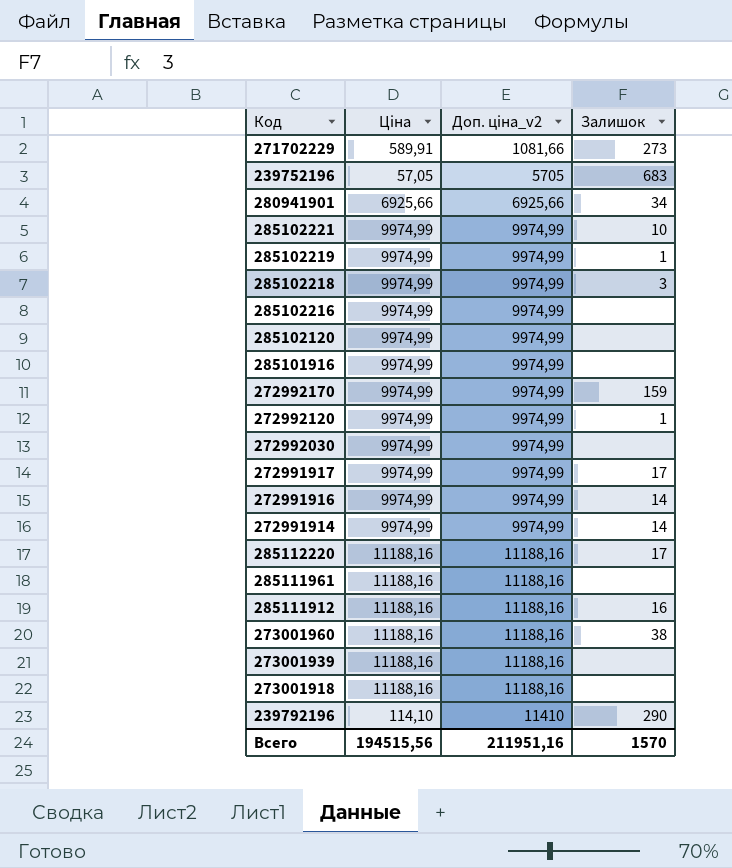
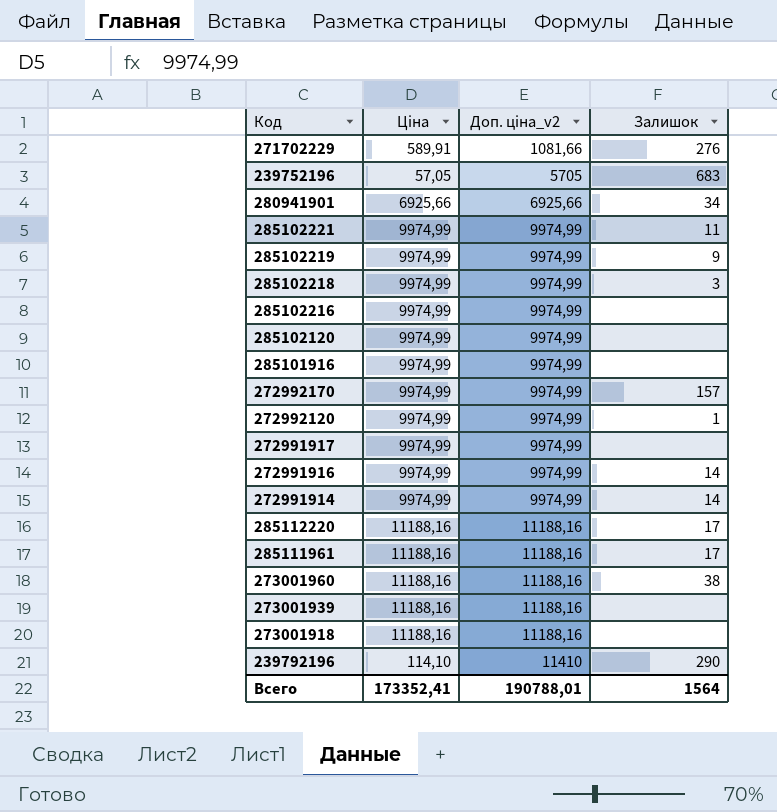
row 272992030: 9974,99 | 9974,99 | none -> none
row 285111912: 11188,16 | 11188,16 | 16 -> none
271702229 | Залишок: 273 -> 276
285102221 | Залишок: 10 -> 11
285102219 | Залишок: 1 -> 9
272992170 | Залишок: 159 -> 157
272991917 | Залишок: 17 -> none
285111961 | Залишок: none -> 17
Всего | Ціна: 194515,56 -> 173352,41
Всего | Доп. ціна_v2: 211951,16 -> 190788,01
Всего | Залишок: 1570 -> 1564

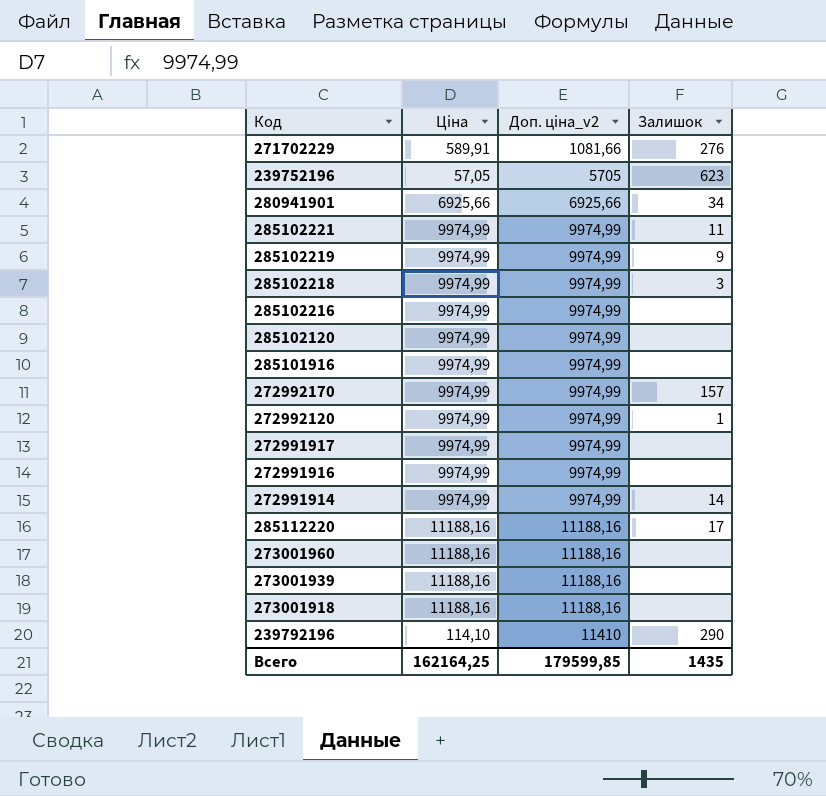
row 285111961: 11188,16 | 11188,16 | 17 -> none
239752196 | Залишок: 683 -> 623
272991916 | Залишок: 14 -> none
273001960 | Залишок: 38 -> none
Всего | Ціна: 173352,41 -> 162164,25
Всего | Доп. ціна_v2: 190788,01 -> 179599,85
Всего | Залишок: 1564 -> 1435

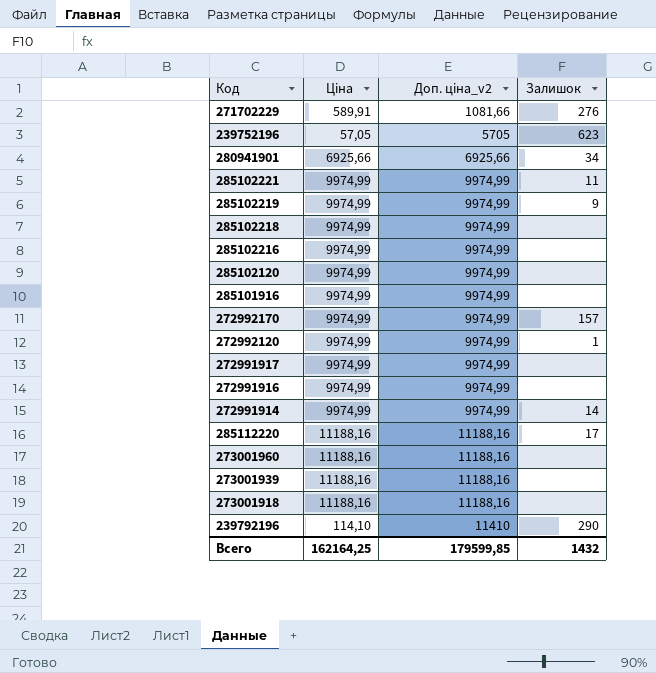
285102218 | Залишок: 3 -> none
Всего | Залишок: 1435 -> 1432

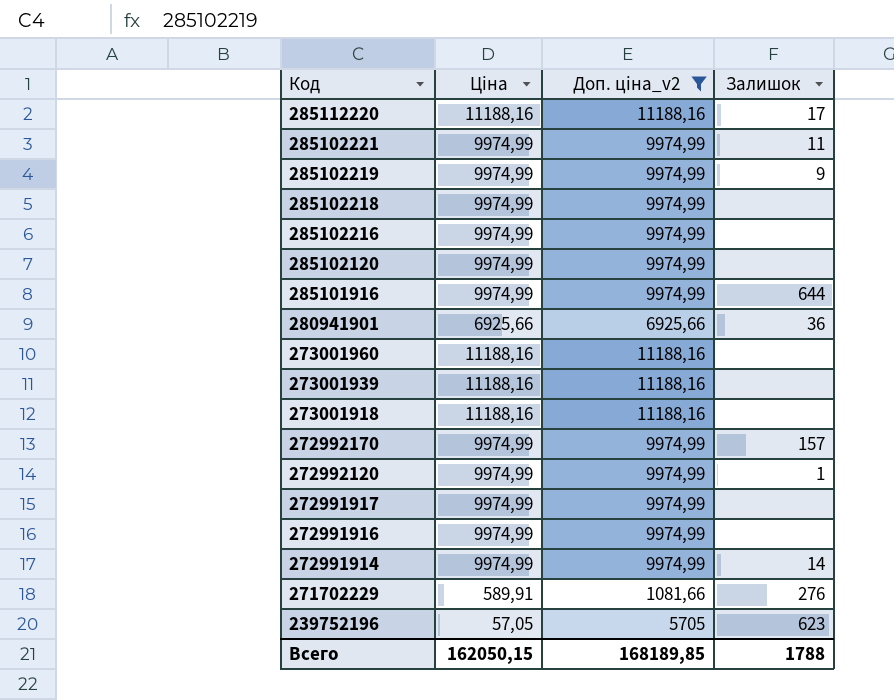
filter: none -> Доп. ціна_v2 != 11410
row order: Доп. ціна_v2 ascending -> Код descending
285101916 | Залишок: none -> 644
280941901 | Залишок: 34 -> 36
Всего | Ціна: 162164,25 -> 162050,15
Всего | Доп. ціна_v2: 179599,85 -> 168189,85
Всего | Залишок: 1432 -> 1788

